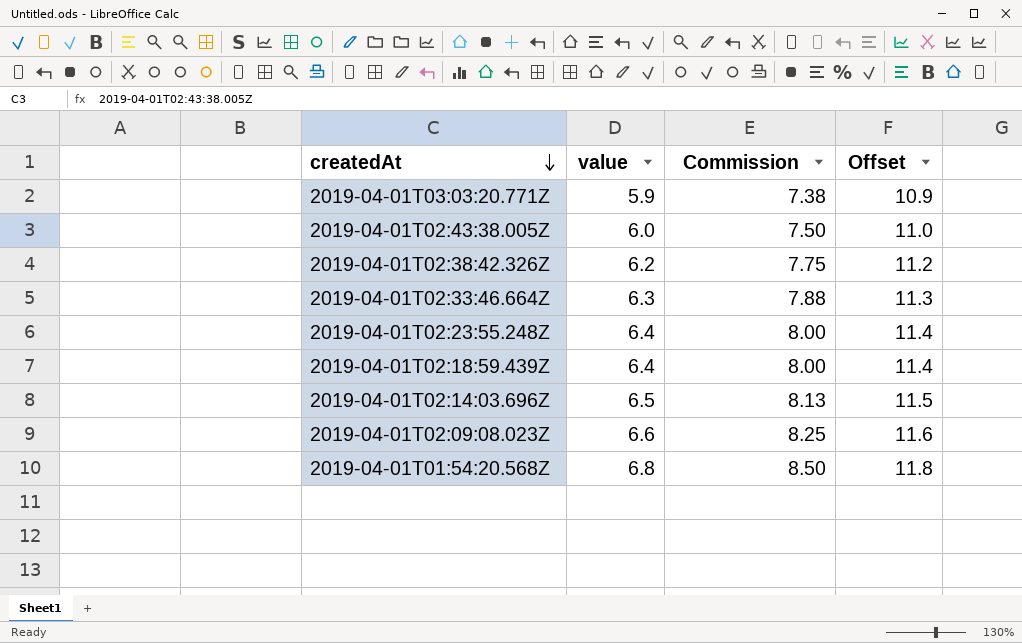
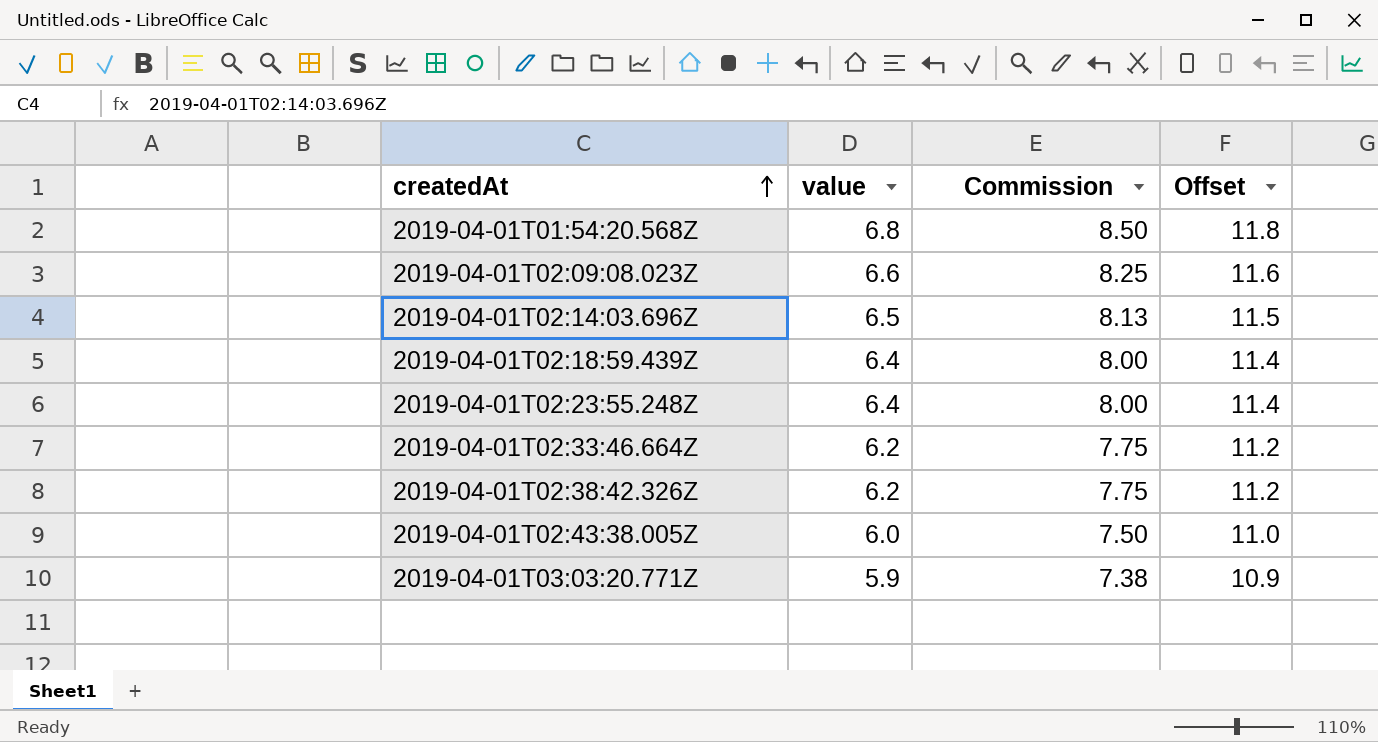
row order: createdAt descending -> createdAt ascending
2019-04-01T02:33:46.664Z | value: 6.3 -> 6.2
2019-04-01T02:33:46.664Z | Commission: 7.88 -> 7.75
2019-04-01T02:33:46.664Z | Offset: 11.3 -> 11.2

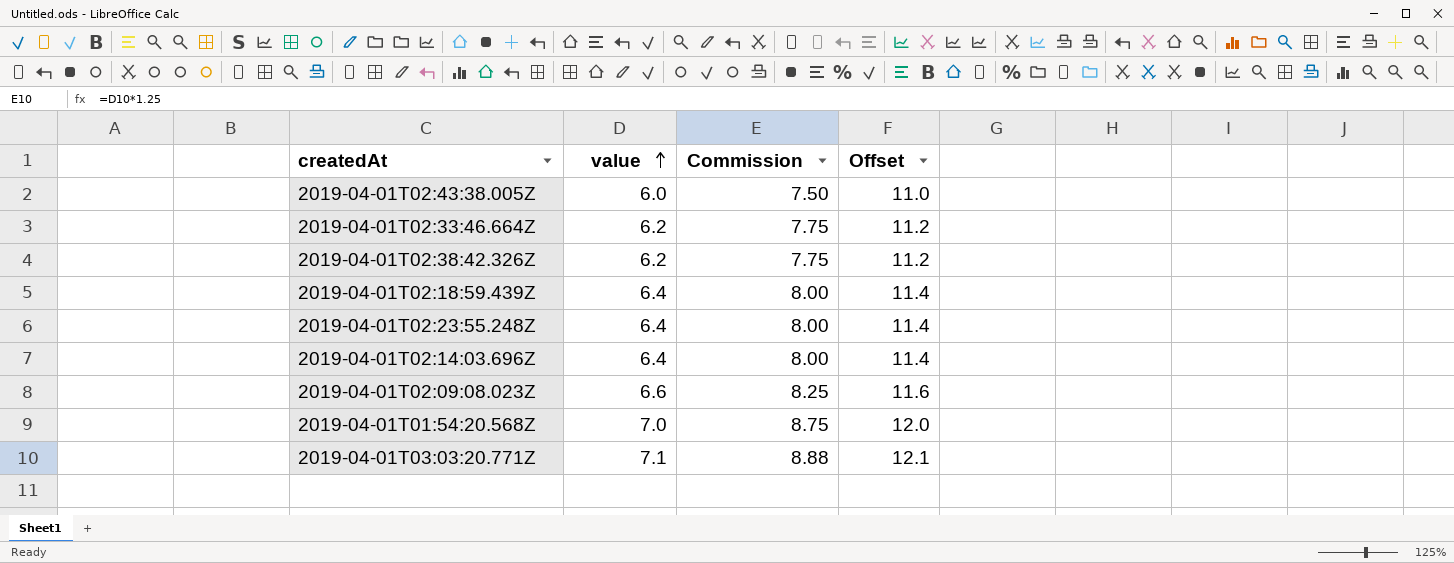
row order: createdAt ascending -> value ascending
2019-04-01T02:14:03.696Z | value: 6.5 -> 6.4
2019-04-01T02:14:03.696Z | Commission: 8.13 -> 8.00
2019-04-01T02:14:03.696Z | Offset: 11.5 -> 11.4
2019-04-01T01:54:20.568Z | value: 6.8 -> 7.0
2019-04-01T01:54:20.568Z | Commission: 8.50 -> 8.75
2019-04-01T01:54:20.568Z | Offset: 11.8 -> 12.0
2019-04-01T03:03:20.771Z | value: 5.9 -> 7.1
2019-04-01T03:03:20.771Z | Commission: 7.38 -> 8.88
2019-04-01T03:03:20.771Z | Offset: 10.9 -> 12.1

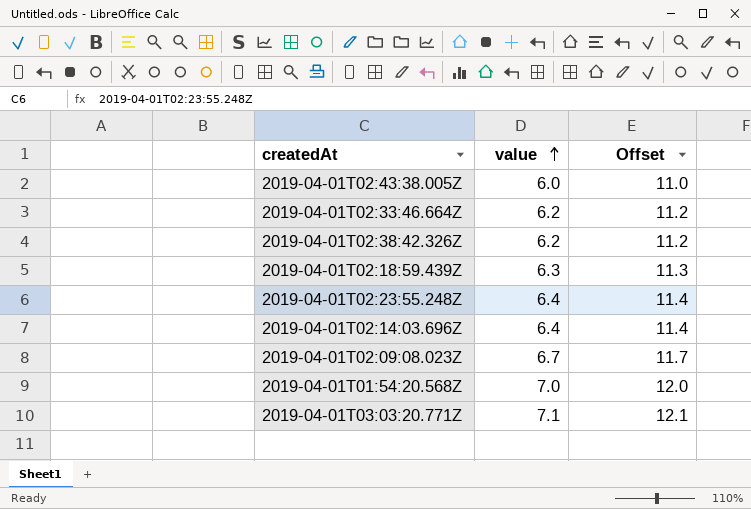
column Commission | formula: [value] * 1.25 -> none
2019-04-01T02:18:59.439Z | value: 6.4 -> 6.3
2019-04-01T02:18:59.439Z | Offset: 11.4 -> 11.3
2019-04-01T02:09:08.023Z | value: 6.6 -> 6.7
2019-04-01T02:09:08.023Z | Offset: 11.6 -> 11.7

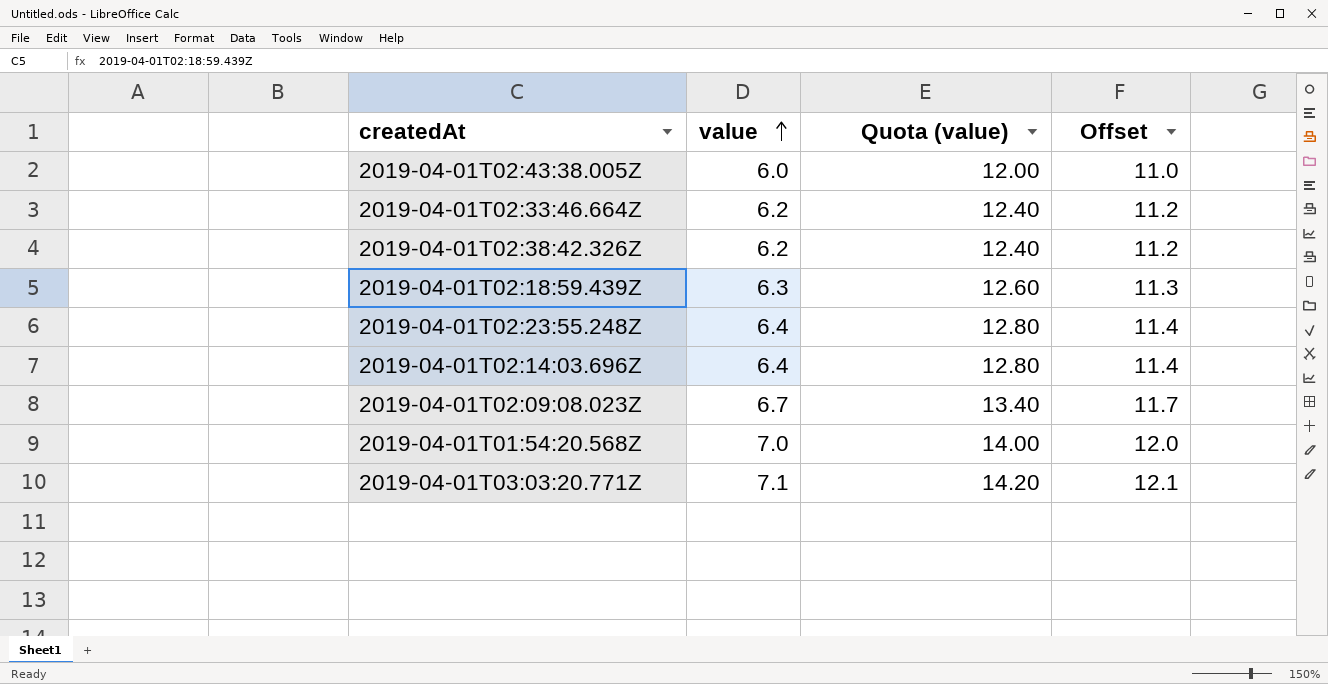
column Quota (value) | formula: none -> [value] * 2

